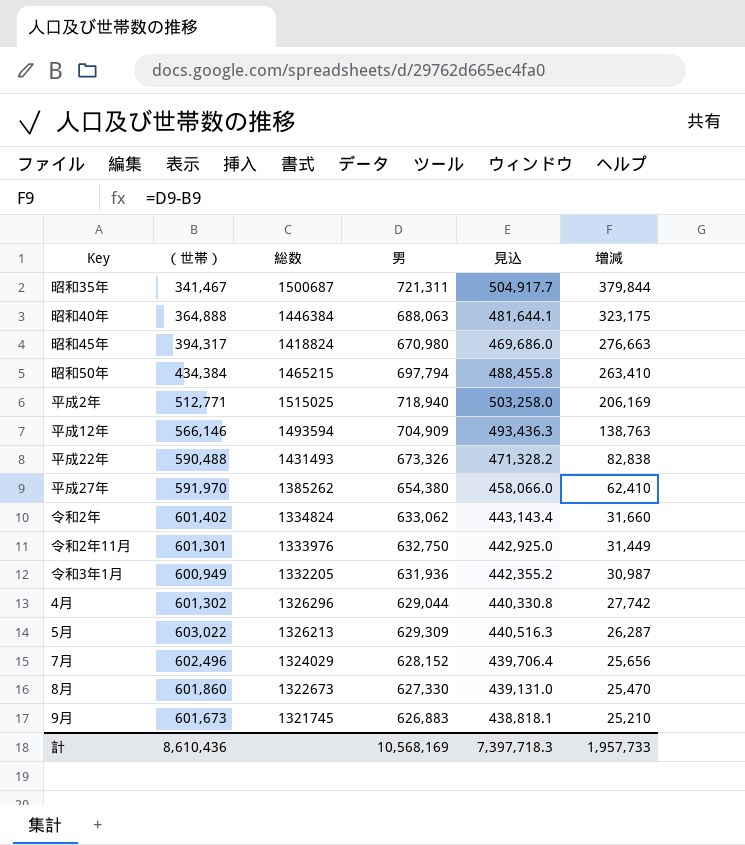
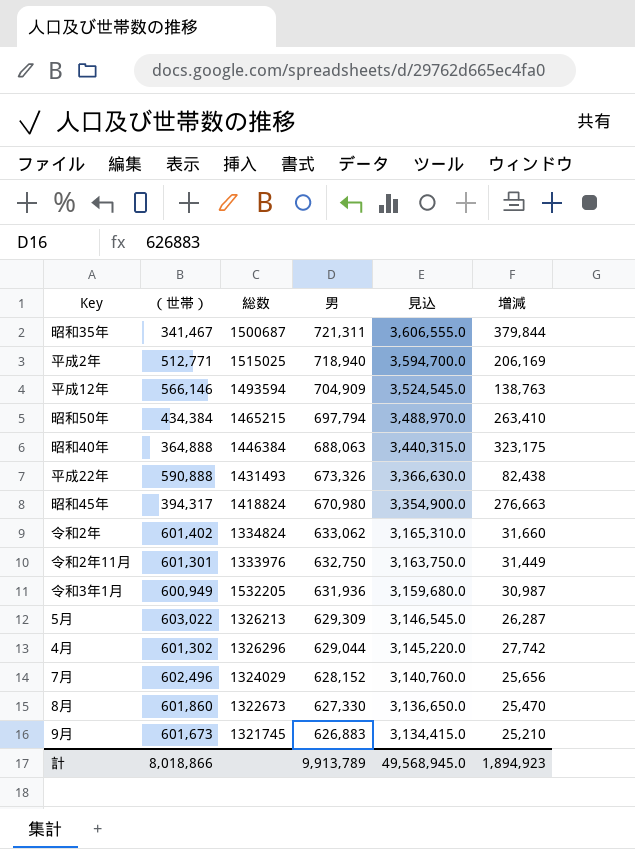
row order: 増減 descending -> 男 descending
column 見込 | formula: [男] * 0.7 -> [男] * 5
row 平成27年: 591,970 | 1385262 | 654,380 | 458,066.0 | 62,410 -> none
平成22年 | （世帯）: 590,488 -> 590,888
平成22年 | 増減: 82,838 -> 82,438
令和3年1月 | 総数: 1332205 -> 1532205
計 | （世帯）: 8,610,436 -> 8,018,866
計 | 男: 10,568,169 -> 9,913,789
計 | 見込: 7,397,718.3 -> 49,568,945.0
計 | 増減: 1,957,733 -> 1,894,923

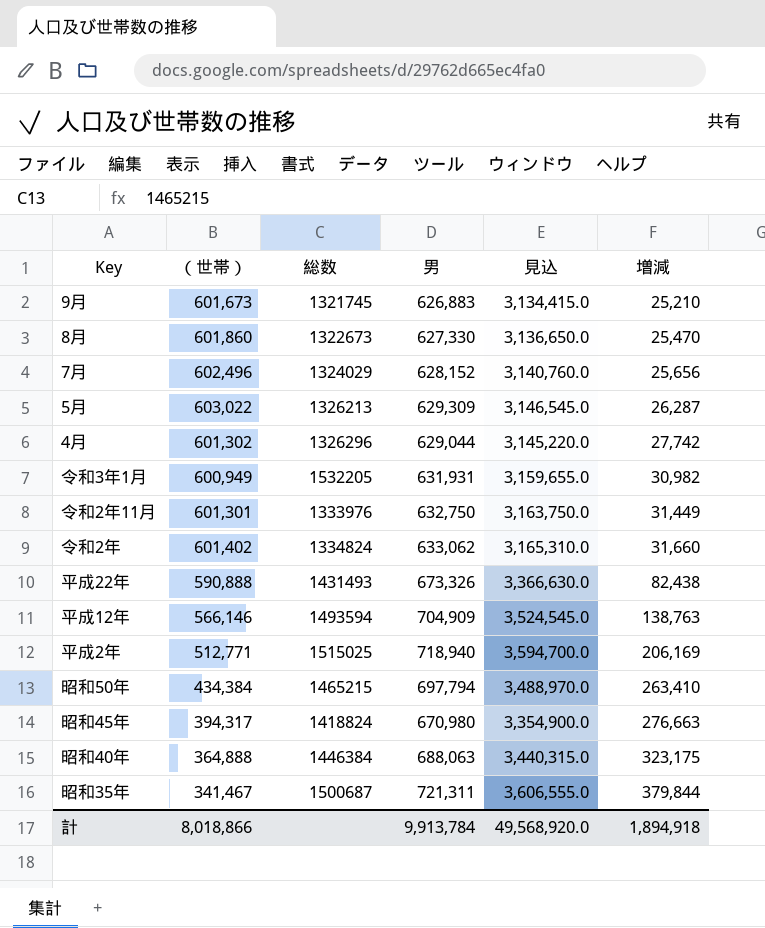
row order: 男 descending -> 増減 ascending
令和3年1月 | 男: 631,936 -> 631,931
令和3年1月 | 見込: 3,159,680.0 -> 3,159,655.0
令和3年1月 | 増減: 30,987 -> 30,982
計 | 男: 9,913,789 -> 9,913,784
計 | 見込: 49,568,945.0 -> 49,568,920.0
計 | 増減: 1,894,923 -> 1,894,918

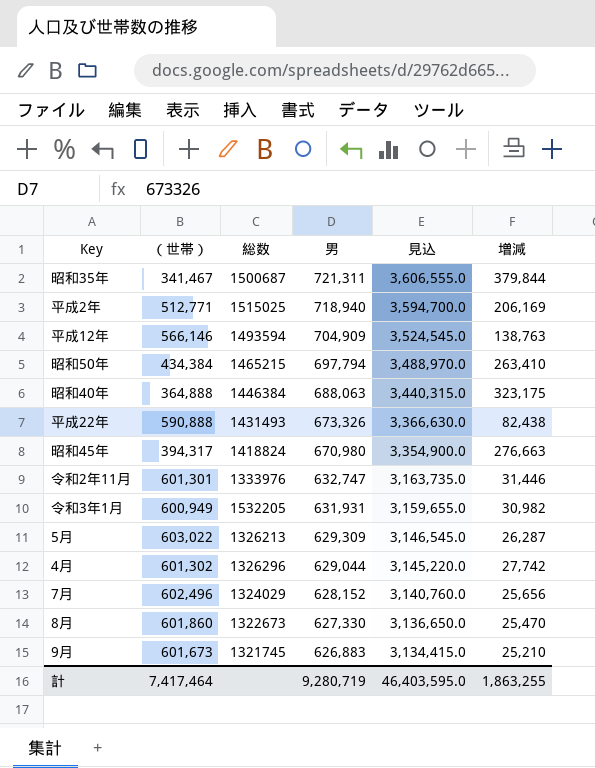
row order: 増減 ascending -> 男 descending
row 令和2年: 601,402 | 1334824 | 633,062 | 3,165,310.0 | 31,660 -> none
令和2年11月 | 男: 632,750 -> 632,747
令和2年11月 | 見込: 3,163,750.0 -> 3,163,735.0
令和2年11月 | 増減: 31,449 -> 31,446
計 | （世帯）: 8,018,866 -> 7,417,464
計 | 男: 9,913,784 -> 9,280,719
計 | 見込: 49,568,920.0 -> 46,403,595.0
計 | 増減: 1,894,918 -> 1,863,255

